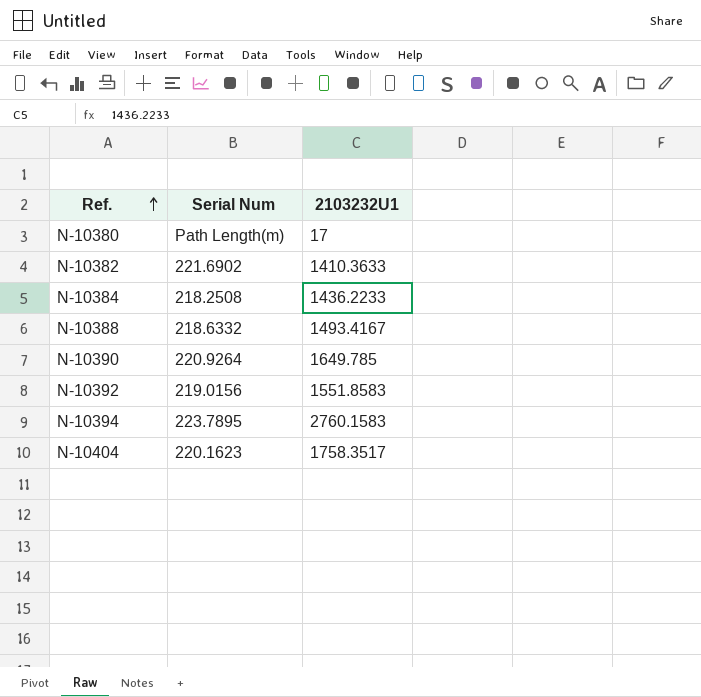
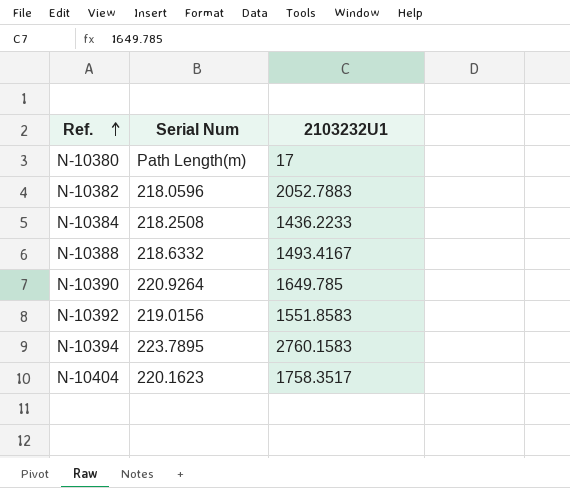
N-10382 | Serial Num: 221.6902 -> 218.0596
N-10382 | 2103232U1: 1410.3633 -> 2052.7883

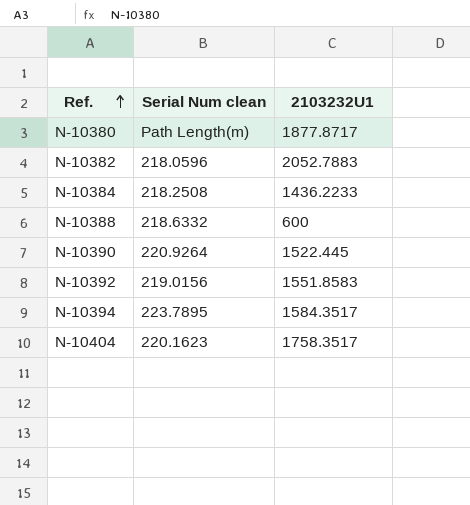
column name: Serial Num -> Serial Num clean
N-10380 | 2103232U1: 17 -> 1877.8717
N-10388 | 2103232U1: 1493.4167 -> 600
N-10390 | 2103232U1: 1649.785 -> 1522.445
N-10394 | 2103232U1: 2760.1583 -> 1584.3517

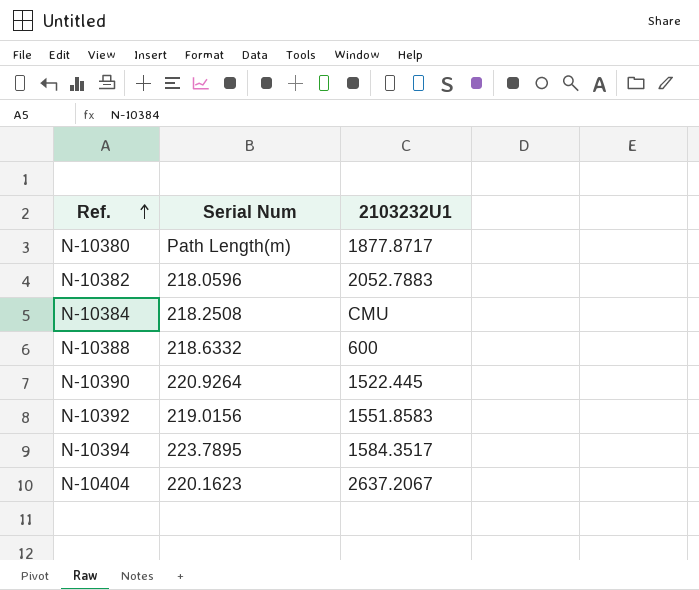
column name: Serial Num clean -> Serial Num
N-10384 | 2103232U1: 1436.2233 -> CMU
N-10404 | 2103232U1: 1758.3517 -> 2637.2067

